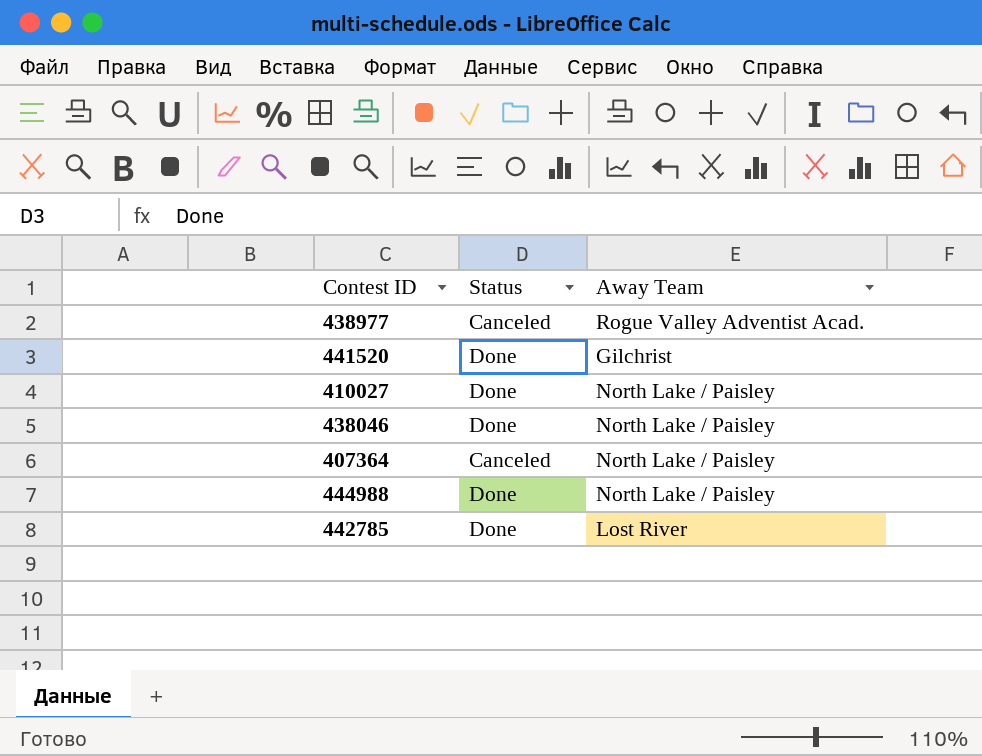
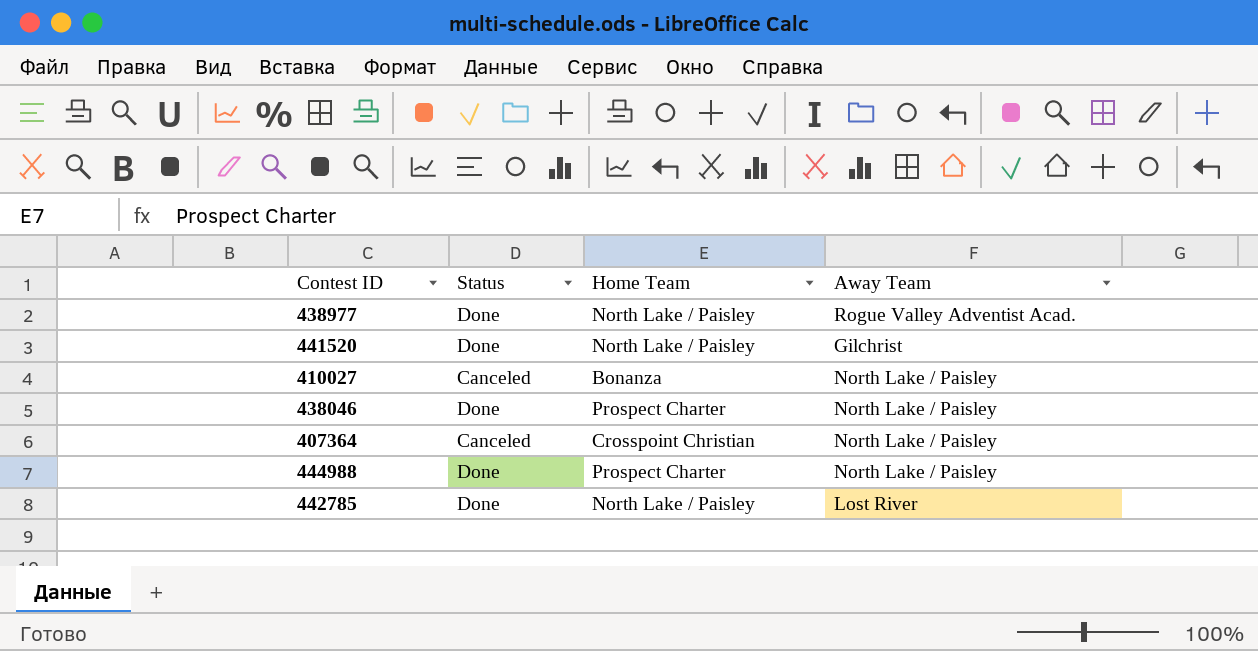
column Home Team | position: none -> 3
438977 | Status: Canceled -> Done
410027 | Status: Done -> Canceled

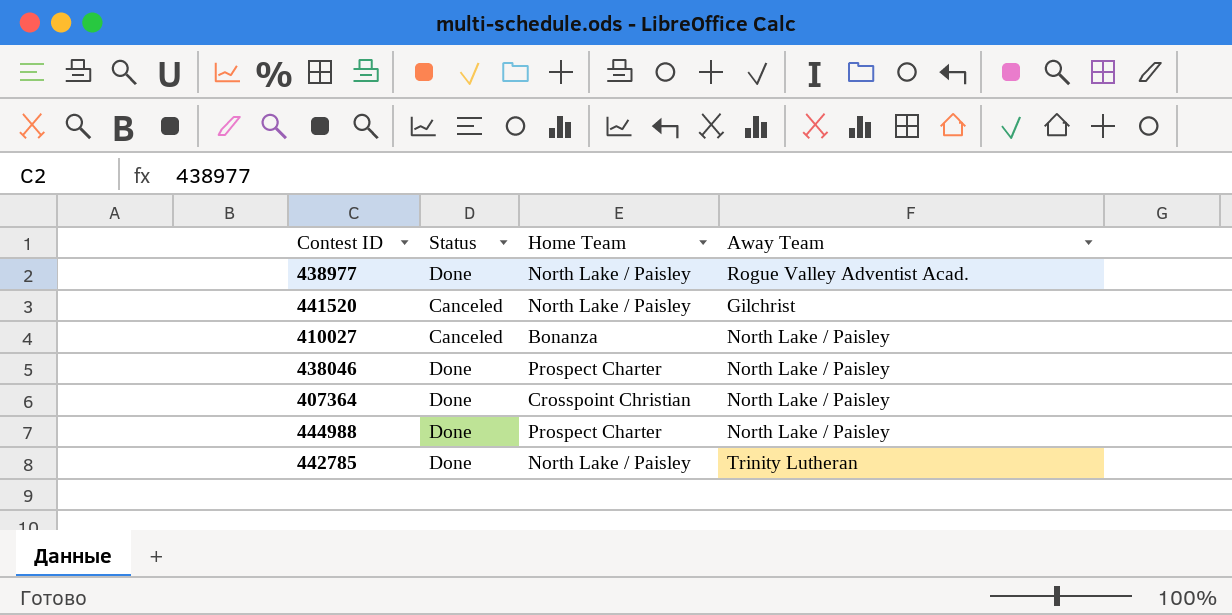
441520 | Status: Done -> Canceled
407364 | Status: Canceled -> Done
442785 | Away Team: Lost River -> Trinity Lutheran

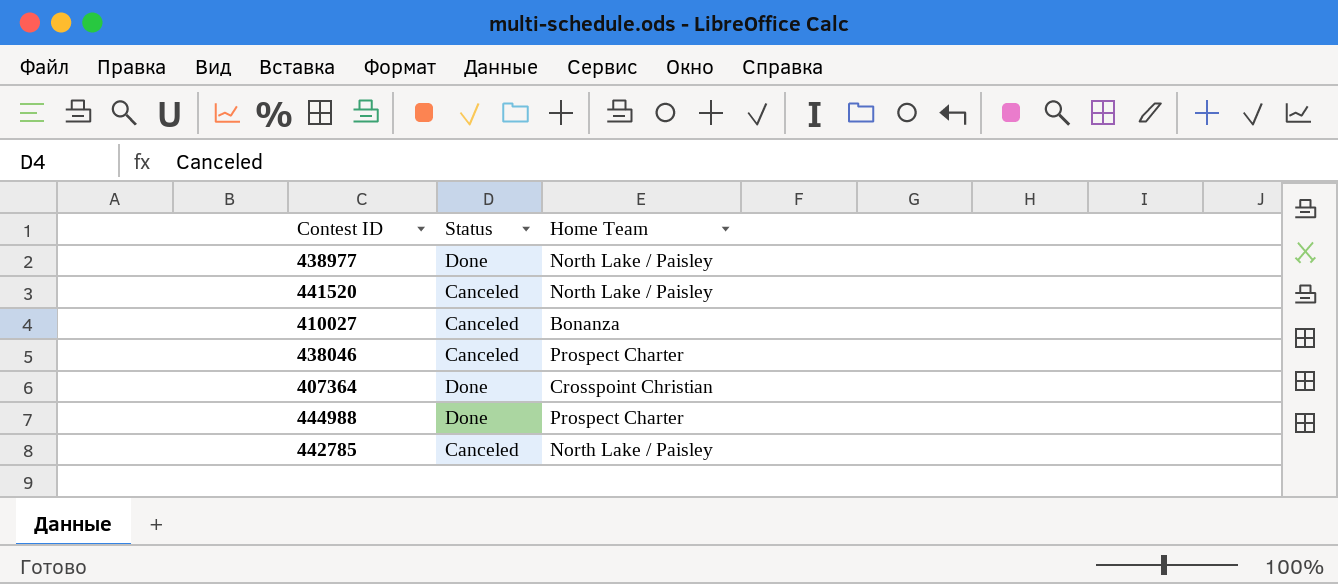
column Away Team | position: 4 -> none
438046 | Status: Done -> Canceled
442785 | Status: Done -> Canceled

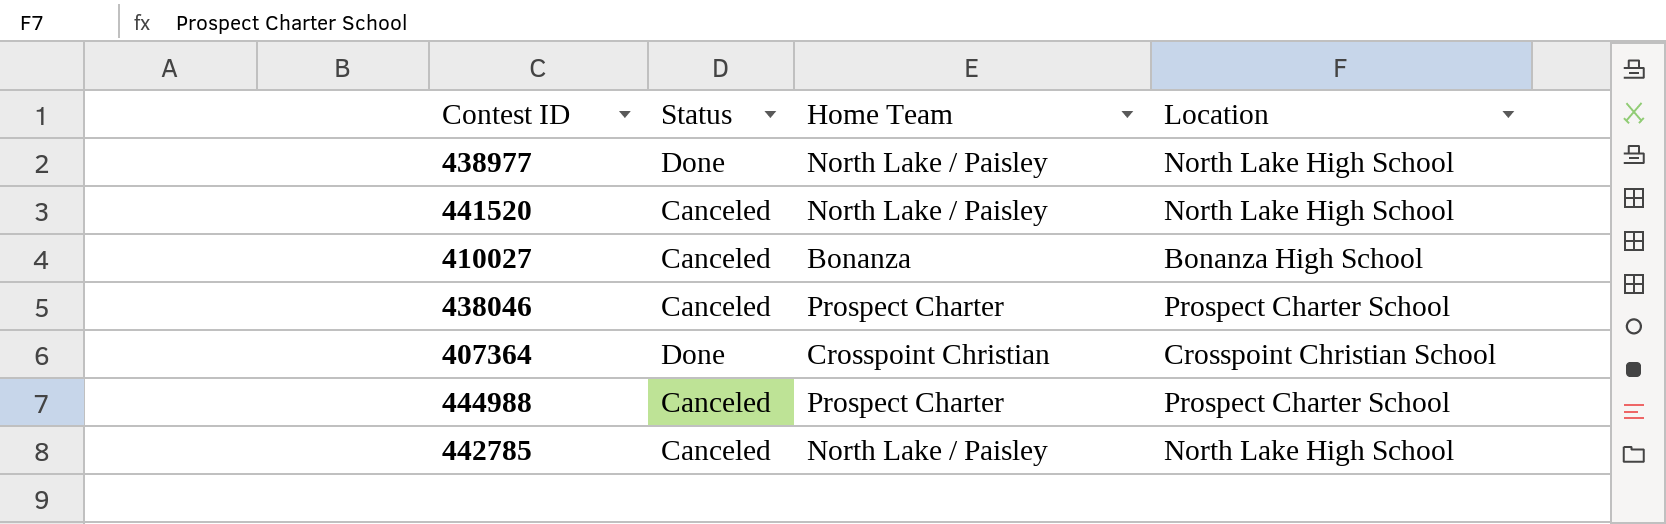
column Location | position: none -> 4
444988 | Status: Done -> Canceled

